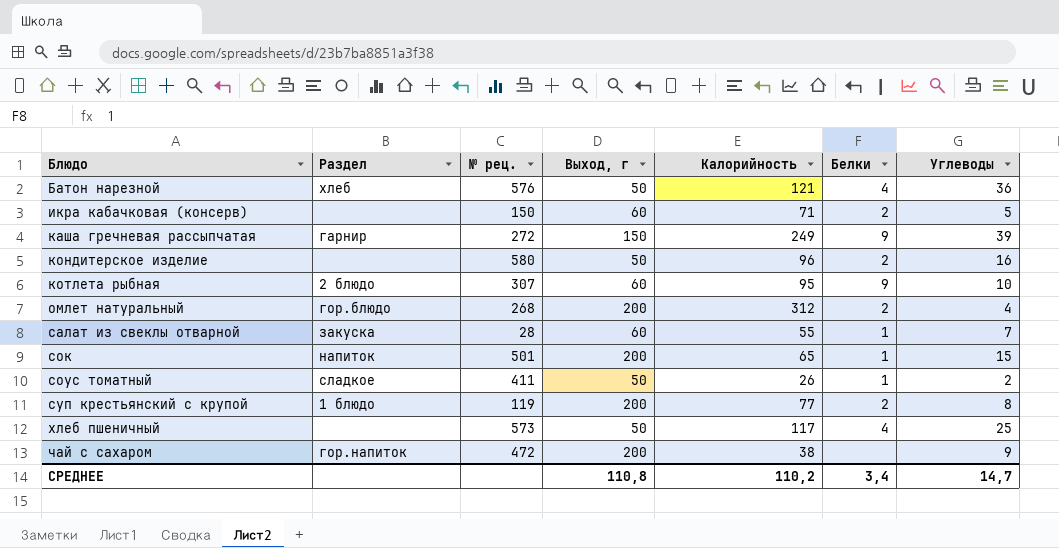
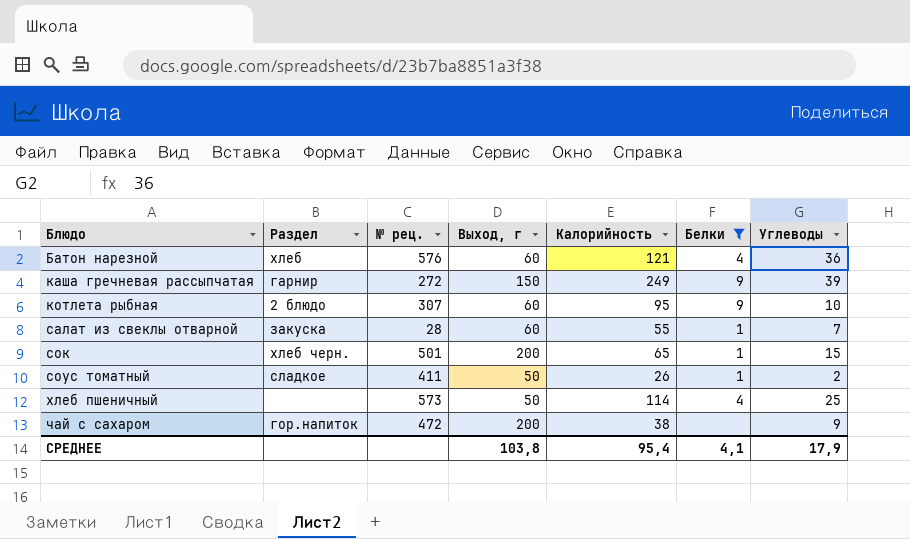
filter: none -> Белки != 2
Батон нарезной | Выход, г: 50 -> 60
сок | Раздел: напиток -> хлеб черн.
хлеб пшеничный | Калорийность: 117 -> 114
СРЕДНЕЕ | Выход, г: 110,8 -> 103,8
СРЕДНЕЕ | Калорийность: 110,2 -> 95,4
СРЕДНЕЕ | Белки: 3,4 -> 4,1
СРЕДНЕЕ | Углеводы: 14,7 -> 17,9

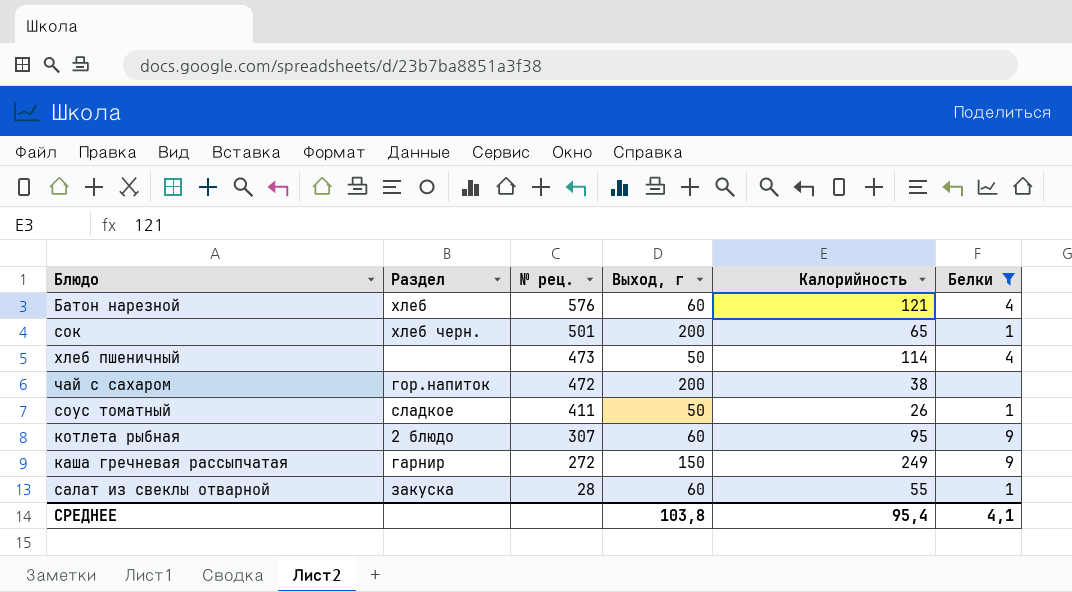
row order: Блюдо ascending -> № рец. descending
column Углеводы | position: 7 -> none
хлеб пшеничный | № рец.: 573 -> 473

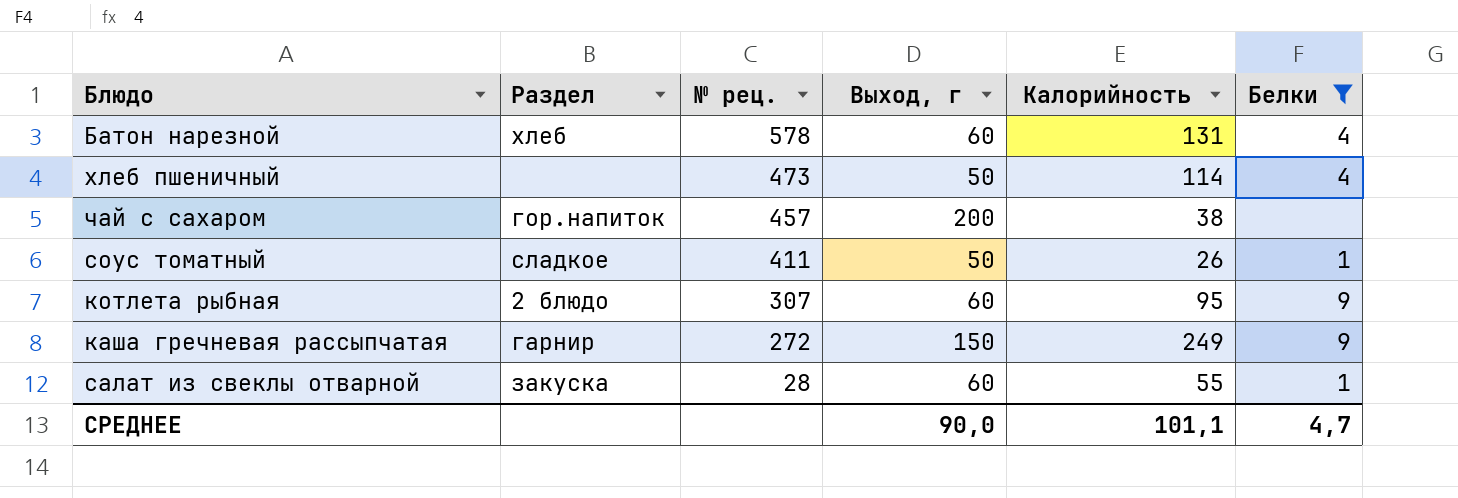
row сок: хлеб черн. | 501 | 200 | 65 | 1 -> none
Батон нарезной | № рец.: 576 -> 578
Батон нарезной | Калорийность: 121 -> 131
чай с сахаром | № рец.: 472 -> 457
СРЕДНЕЕ | Выход, г: 103,8 -> 90,0
СРЕДНЕЕ | Калорийность: 95,4 -> 101,1
СРЕДНЕЕ | Белки: 4,1 -> 4,7

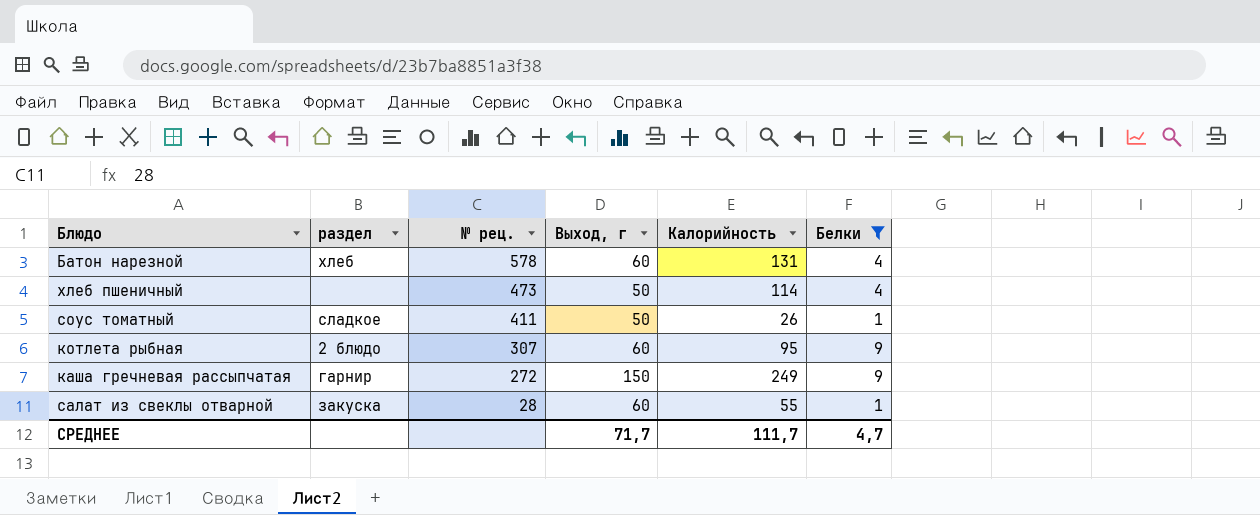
column name: Раздел -> раздел
row чай с сахаром: гор.напиток | 457 | 200 | 38 | none -> none
СРЕДНЕЕ | Выход, г: 90,0 -> 71,7
СРЕДНЕЕ | Калорийность: 101,1 -> 111,7

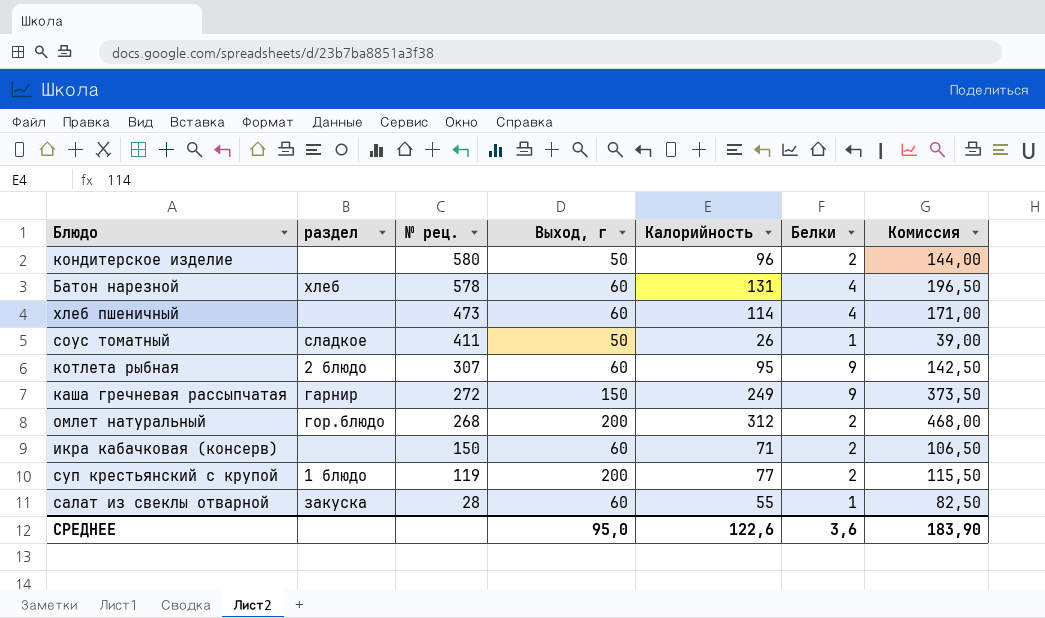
filter: Белки != 2 -> none
column Комиссия | formula: none -> [Калорийность] * 1,5
хлеб пшеничный | Выход, г: 50 -> 60
СРЕДНЕЕ | Выход, г: 71,7 -> 95,0
СРЕДНЕЕ | Калорийность: 111,7 -> 122,6
СРЕДНЕЕ | Белки: 4,7 -> 3,6

